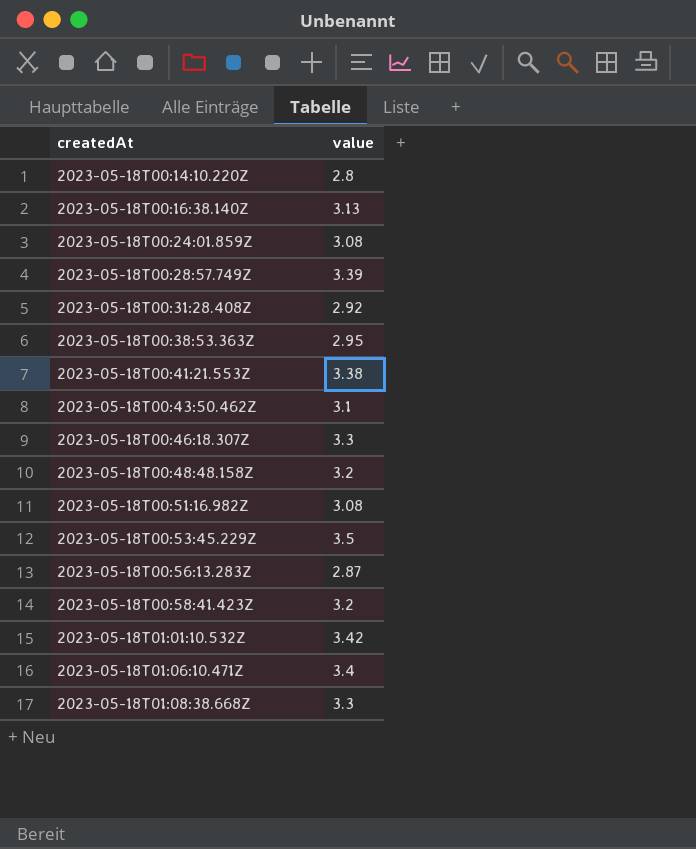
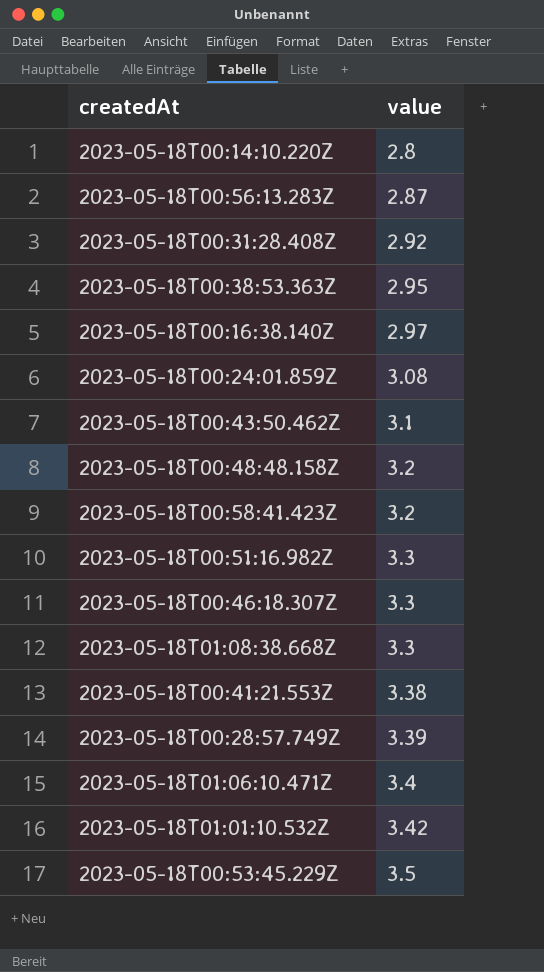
row order: createdAt ascending -> value ascending
2023-05-18T00:16:38.140Z | value: 3.13 -> 2.97
2023-05-18T00:51:16.982Z | value: 3.08 -> 3.3

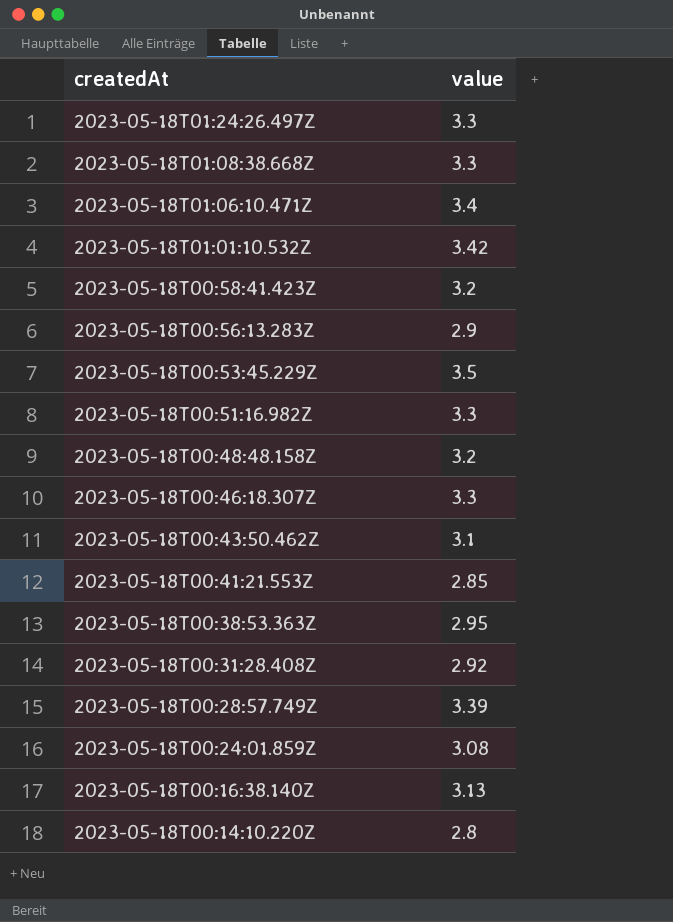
row order: value ascending -> createdAt descending
row 2023-05-18T01:24:26.497Z: none -> 3.3
2023-05-18T00:56:13.283Z | value: 2.87 -> 2.9
2023-05-18T00:41:21.553Z | value: 3.38 -> 2.85
2023-05-18T00:16:38.140Z | value: 2.97 -> 3.13

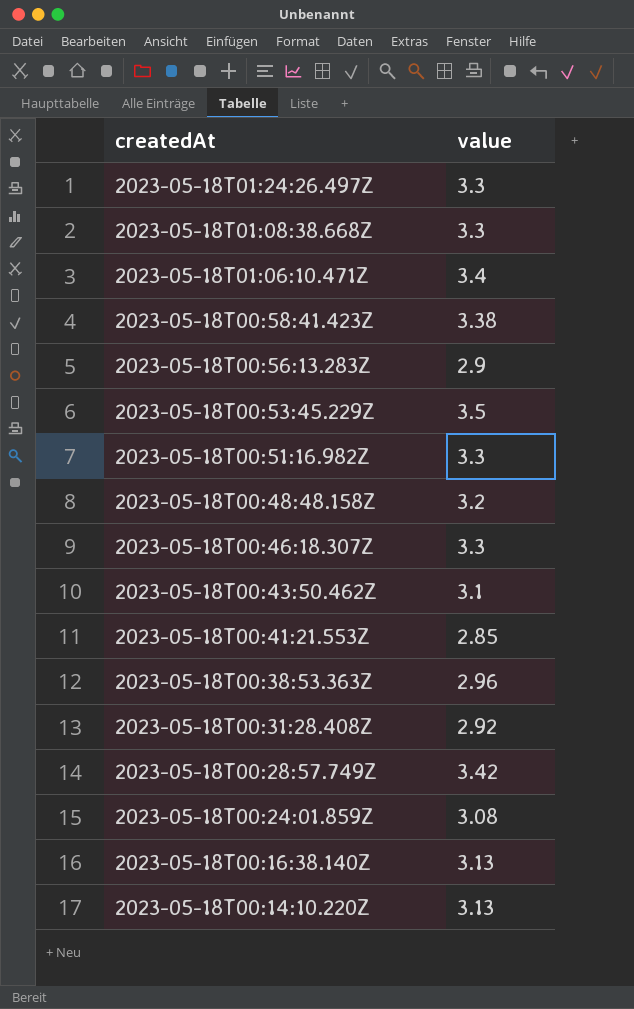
row 2023-05-18T01:01:10.532Z: 3.42 -> none
2023-05-18T00:58:41.423Z | value: 3.2 -> 3.38
2023-05-18T00:38:53.363Z | value: 2.95 -> 2.96
2023-05-18T00:28:57.749Z | value: 3.39 -> 3.42
2023-05-18T00:14:10.220Z | value: 2.8 -> 3.13

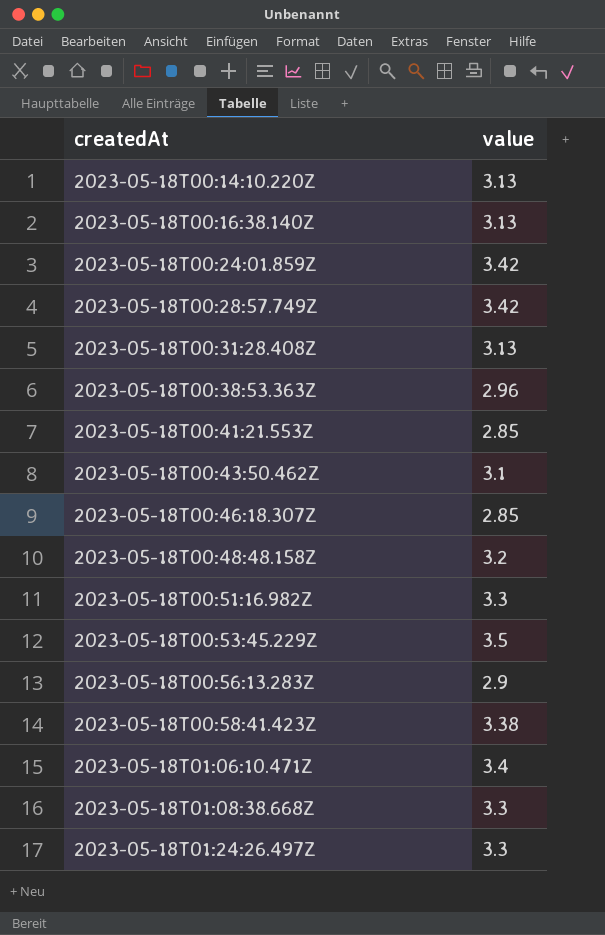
row order: createdAt descending -> createdAt ascending
2023-05-18T00:24:01.859Z | value: 3.08 -> 3.42
2023-05-18T00:31:28.408Z | value: 2.92 -> 3.13
2023-05-18T00:46:18.307Z | value: 3.3 -> 2.85

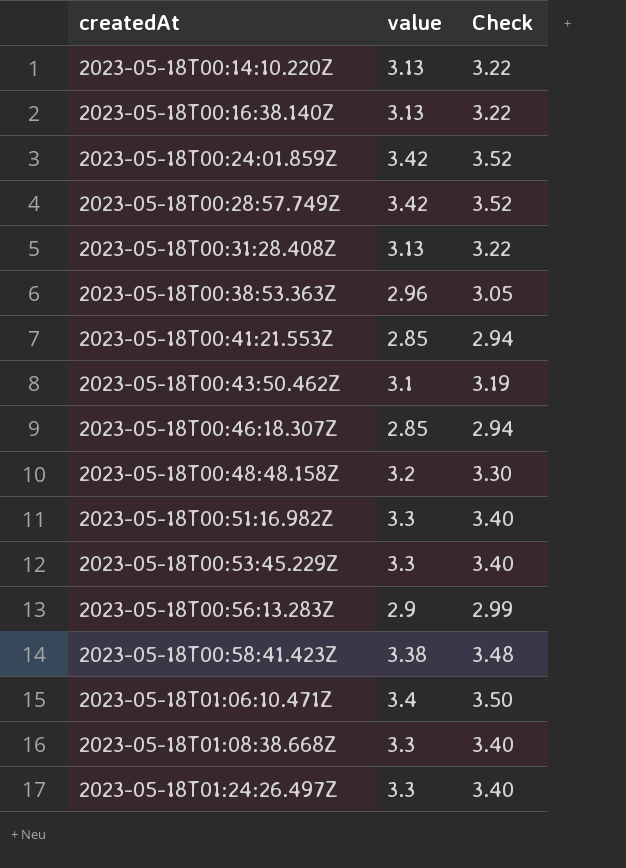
column Check | formula: none -> [value] * 1.03
2023-05-18T00:53:45.229Z | value: 3.5 -> 3.3

